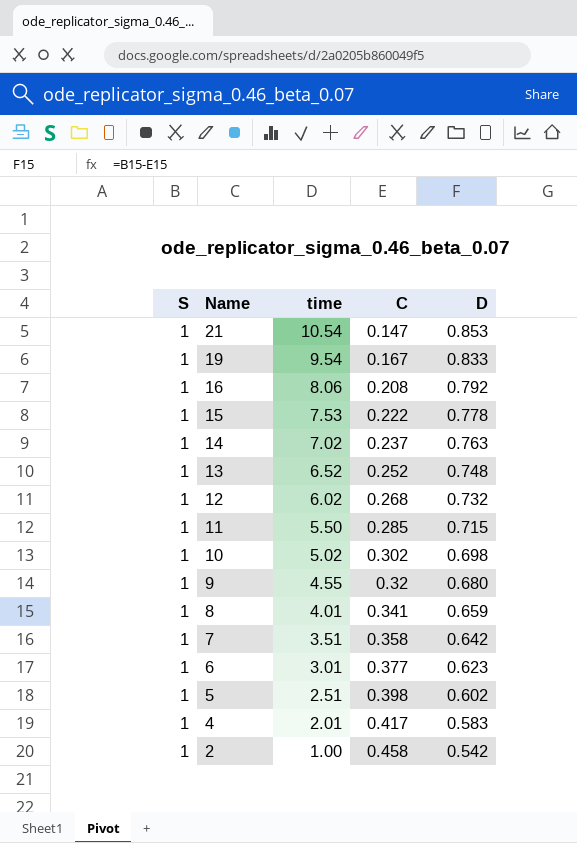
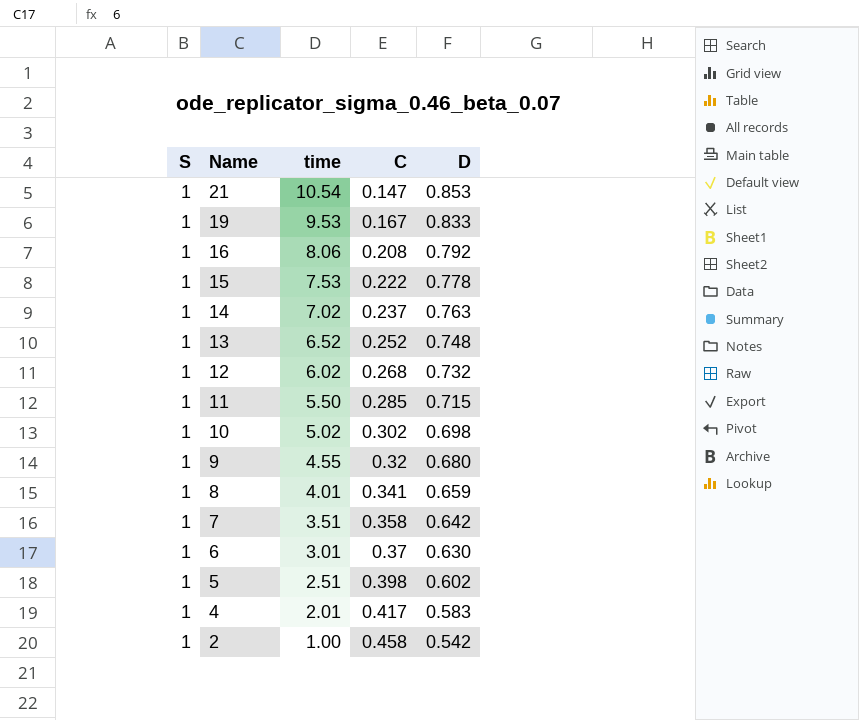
19 | time: 9.54 -> 9.53
6 | C: 0.377 -> 0.37
6 | D: 0.623 -> 0.630

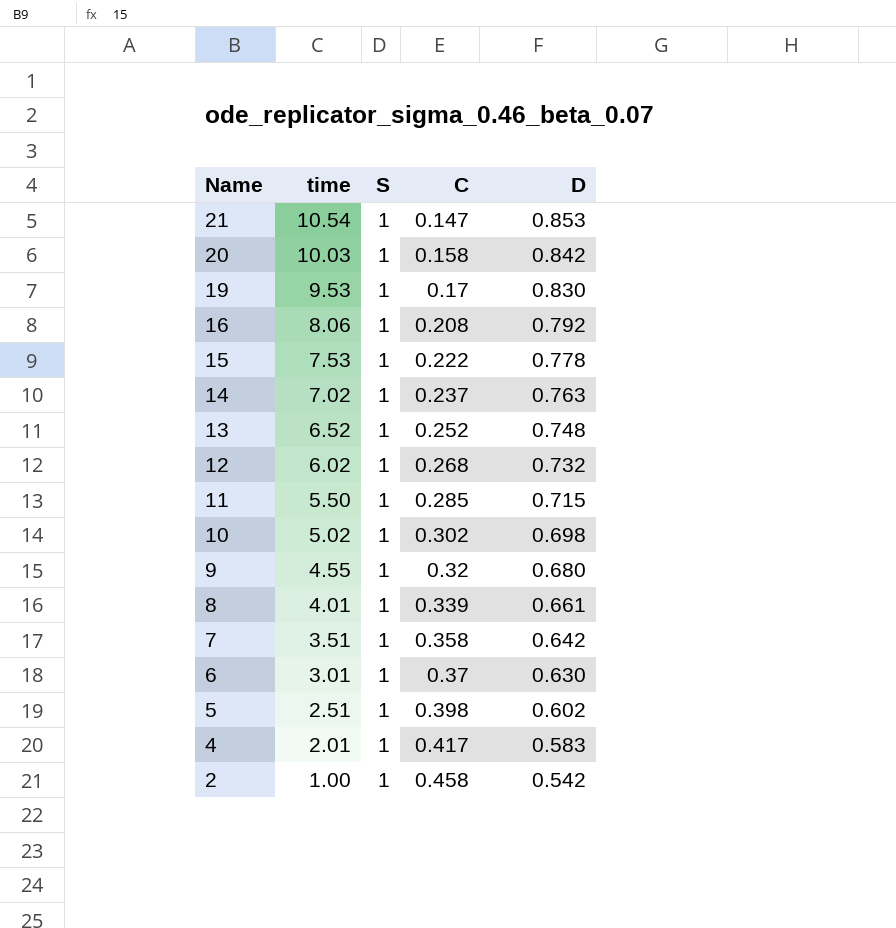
column S | position: 1 -> 3
row 20: none -> 10.03 | 1 | 0.158 | 0.842
19 | C: 0.167 -> 0.17
19 | D: 0.833 -> 0.830
8 | C: 0.341 -> 0.339
8 | D: 0.659 -> 0.661

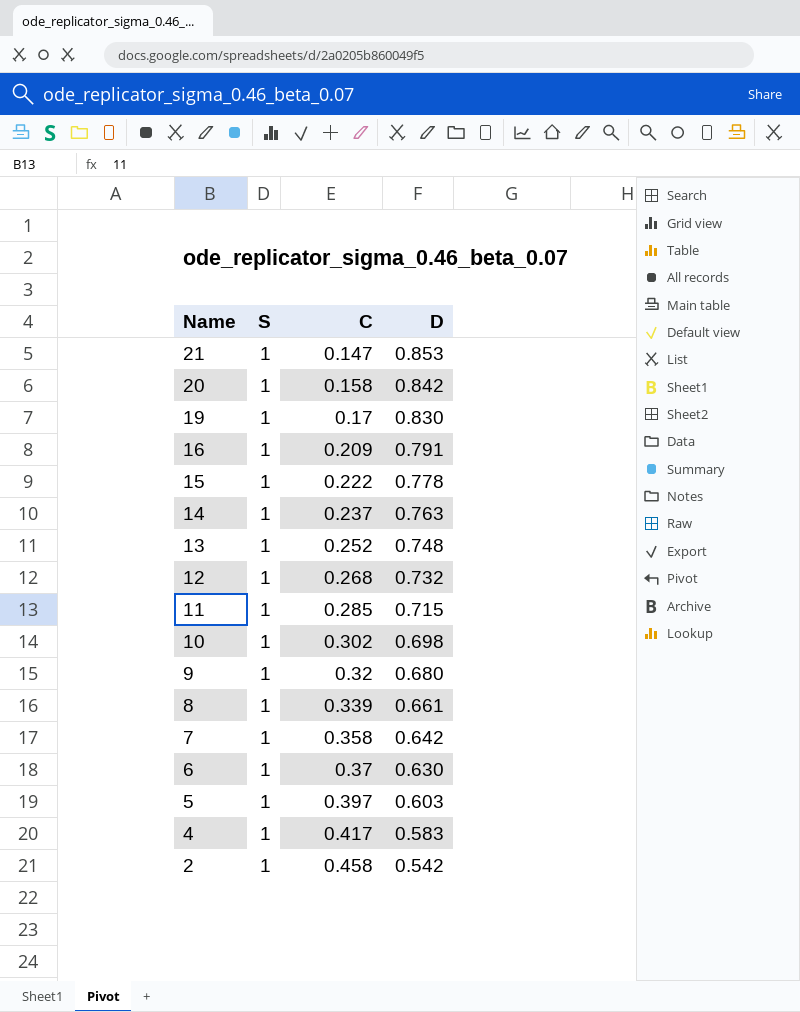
column time | position: 2 -> none
16 | C: 0.208 -> 0.209
16 | D: 0.792 -> 0.791
5 | C: 0.398 -> 0.397
5 | D: 0.602 -> 0.603

